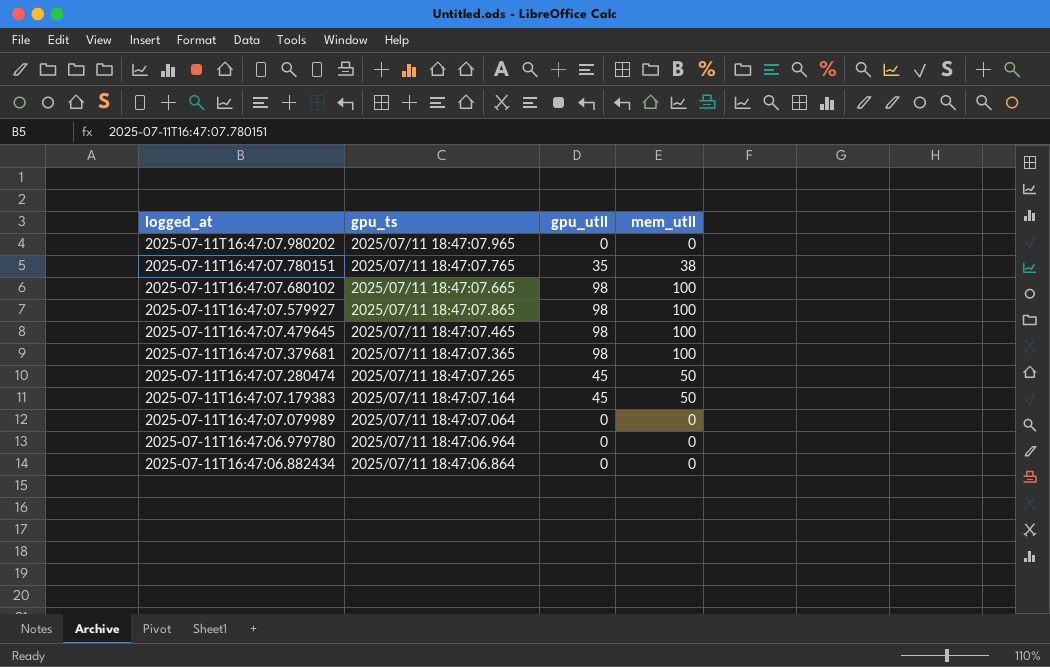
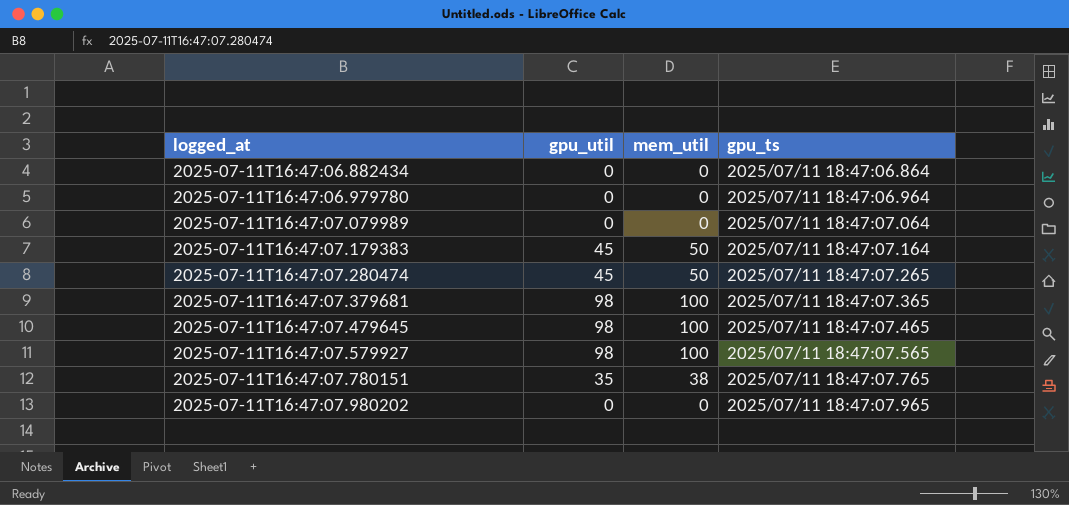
row order: logged_at descending -> logged_at ascending
column gpu_ts | position: 2 -> 4
row 2025-07-11T16:47:07.680102: 2025/07/11 18:47:07.665 | 98 | 100 -> none
2025-07-11T16:47:07.579927 | gpu_ts: 2025/07/11 18:47:07.865 -> 2025/07/11 18:47:07.565

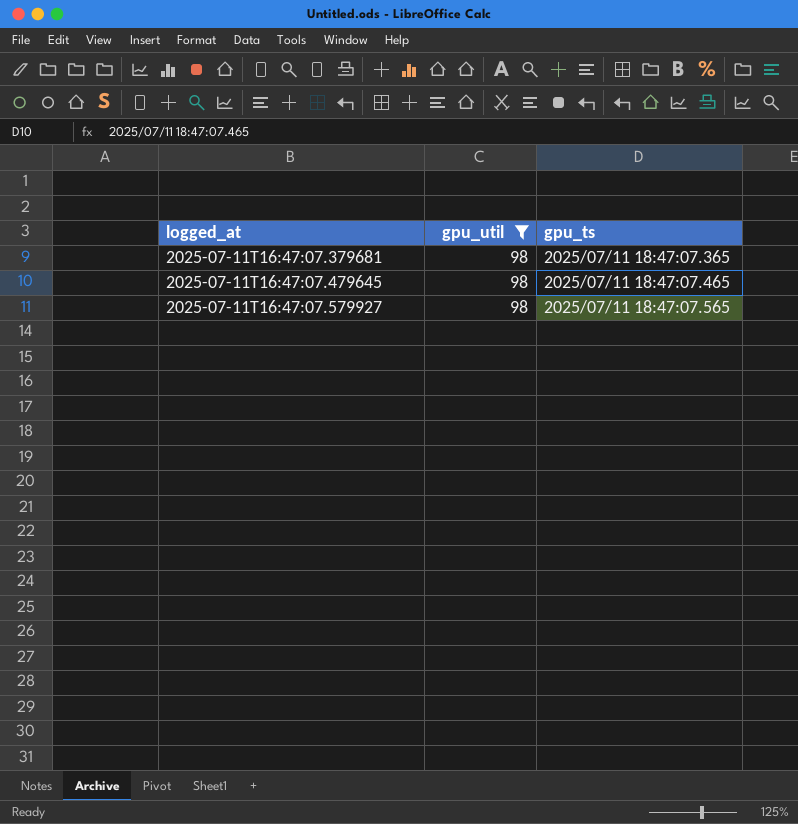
filter: none -> gpu_util = 98
column mem_util | position: 3 -> none

